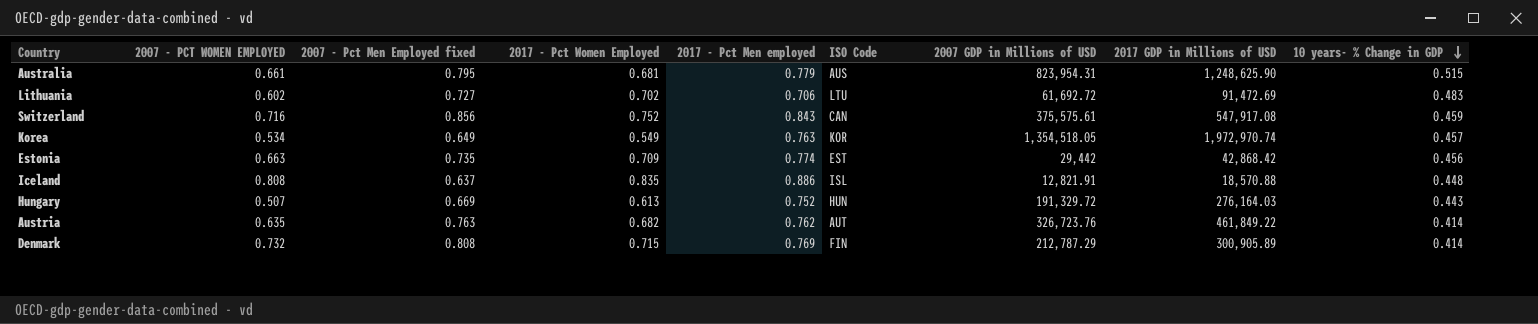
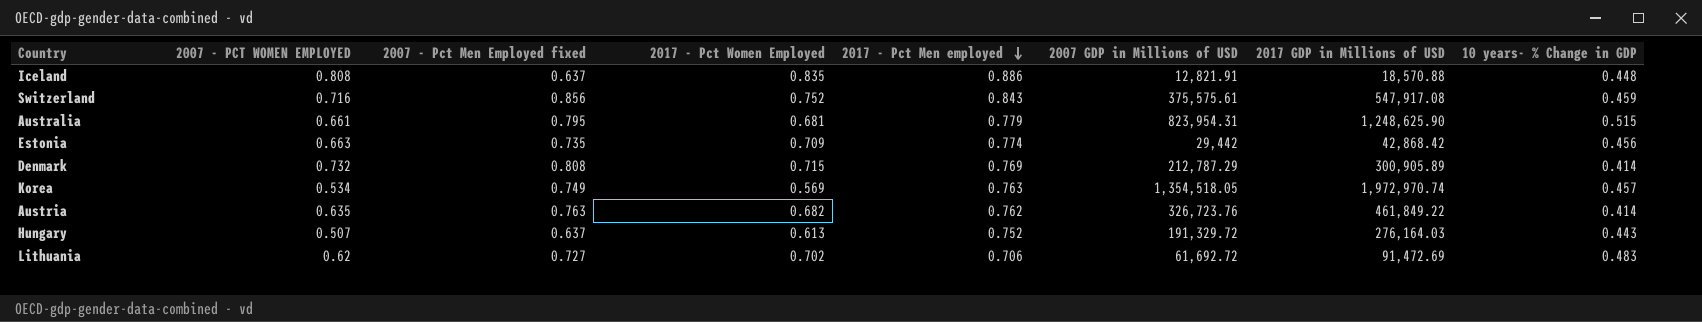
row order: 10 years- % Change in GDP descending -> 2017 - Pct Men employed descending
column ISO Code | position: 6 -> none
Korea | 2007 - Pct Men Employed fixed: 0.649 -> 0.749
Korea | 2017 - Pct Women Employed: 0.549 -> 0.569
Hungary | 2007 - Pct Men Employed fixed: 0.669 -> 0.637
Lithuania | 2007 - PCT WOMEN EMPLOYED: 0.602 -> 0.62

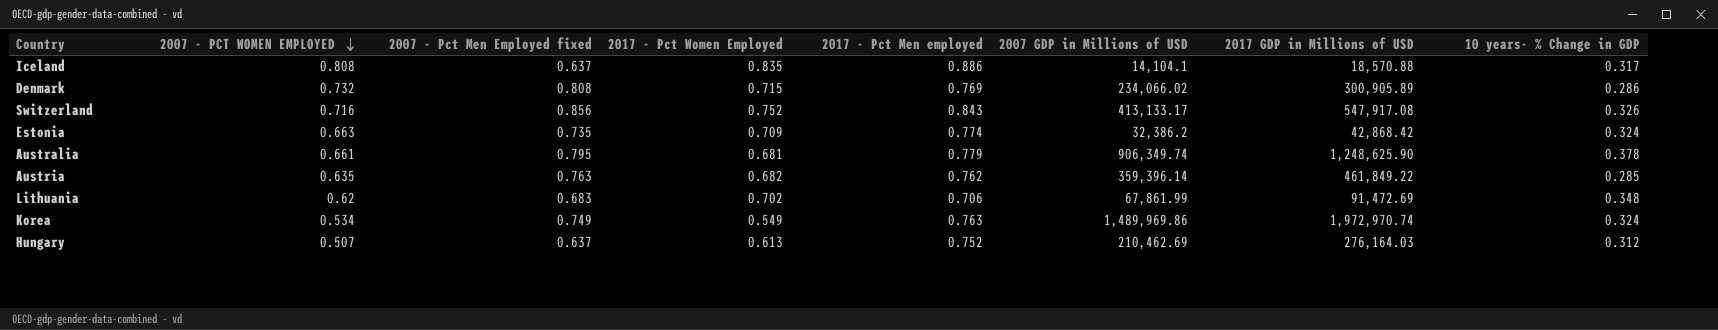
row order: 2017 - Pct Men employed descending -> 2007 - PCT WOMEN EMPLOYED descending
Iceland | 2007 GDP in Millions of USD: 12,821.91 -> 14,104.1
Iceland | 10 years- % Change in GDP: 0.448 -> 0.317
Denmark | 2007 GDP in Millions of USD: 212,787.29 -> 234,066.02
Denmark | 10 years- % Change in GDP: 0.414 -> 0.286
Switzerland | 2007 GDP in Millions of USD: 375,575.61 -> 413,133.17
Switzerland | 10 years- % Change in GDP: 0.459 -> 0.326
Estonia | 2007 GDP in Millions of USD: 29,442 -> 32,386.2
Estonia | 10 years- % Change in GDP: 0.456 -> 0.324
Australia | 2007 GDP in Millions of USD: 823,954.31 -> 906,349.74
Australia | 10 years- % Change in GDP: 0.515 -> 0.378
Austria | 2007 GDP in Millions of USD: 326,723.76 -> 359,396.14
Austria | 10 years- % Change in GDP: 0.414 -> 0.285
Lithuania | 2007 - Pct Men Employed fixed: 0.727 -> 0.683
Lithuania | 2007 GDP in Millions of USD: 61,692.72 -> 67,861.99
Lithuania | 10 years- % Change in GDP: 0.483 -> 0.348
Korea | 2017 - Pct Women Employed: 0.569 -> 0.549
Korea | 2007 GDP in Millions of USD: 1,354,518.05 -> 1,489,969.86
Korea | 10 years- % Change in GDP: 0.457 -> 0.324
Hungary | 2007 GDP in Millions of USD: 191,329.72 -> 210,462.69
Hungary | 10 years- % Change in GDP: 0.443 -> 0.312

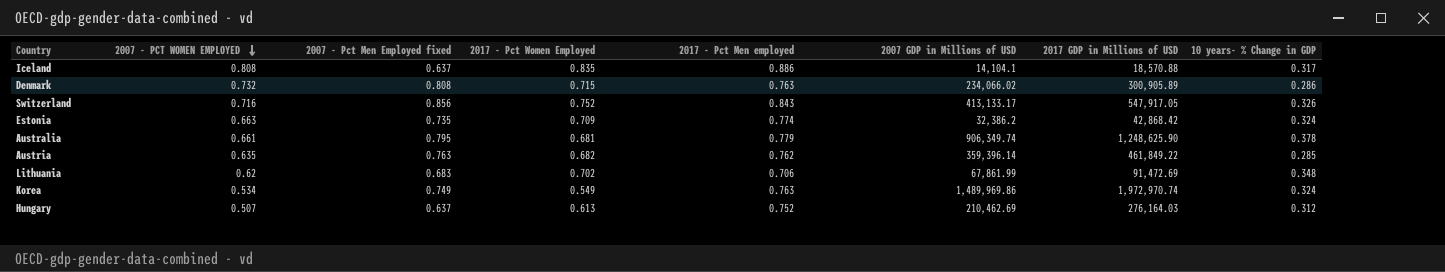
Denmark | 2017 - Pct Men employed: 0.769 -> 0.763
Switzerland | 2017 GDP in Millions of USD: 547,917.08 -> 547,917.05

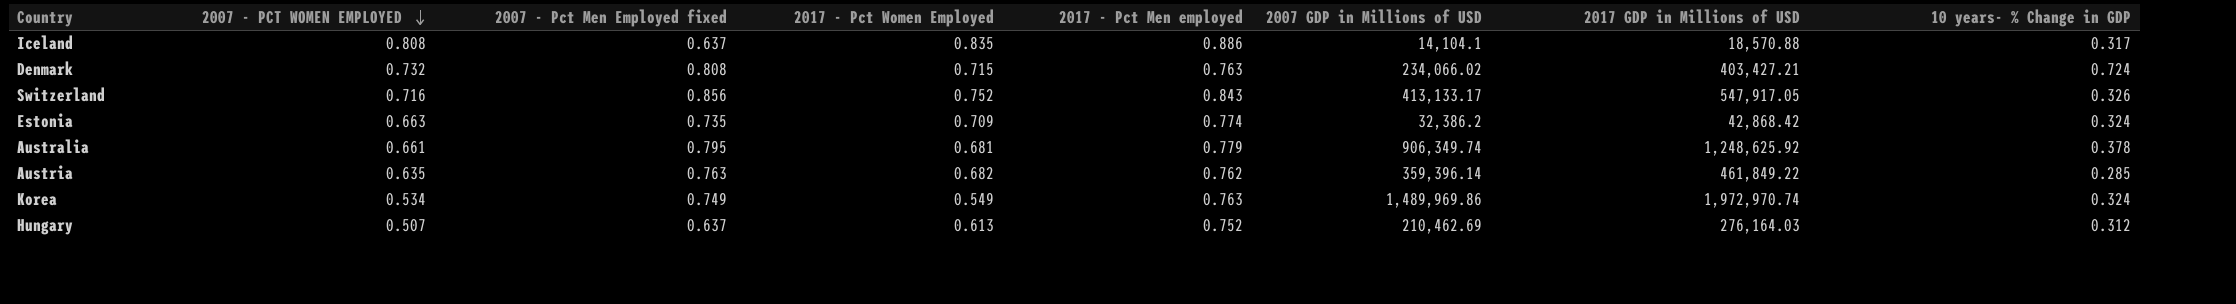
row Lithuania: 0.62 | 0.683 | 0.702 | 0.706 | 67,861.99 | 91,472.69 | 0.348 -> none
Denmark | 2017 GDP in Millions of USD: 300,905.89 -> 403,427.21
Denmark | 10 years- % Change in GDP: 0.286 -> 0.724
Australia | 2017 GDP in Millions of USD: 1,248,625.90 -> 1,248,625.92

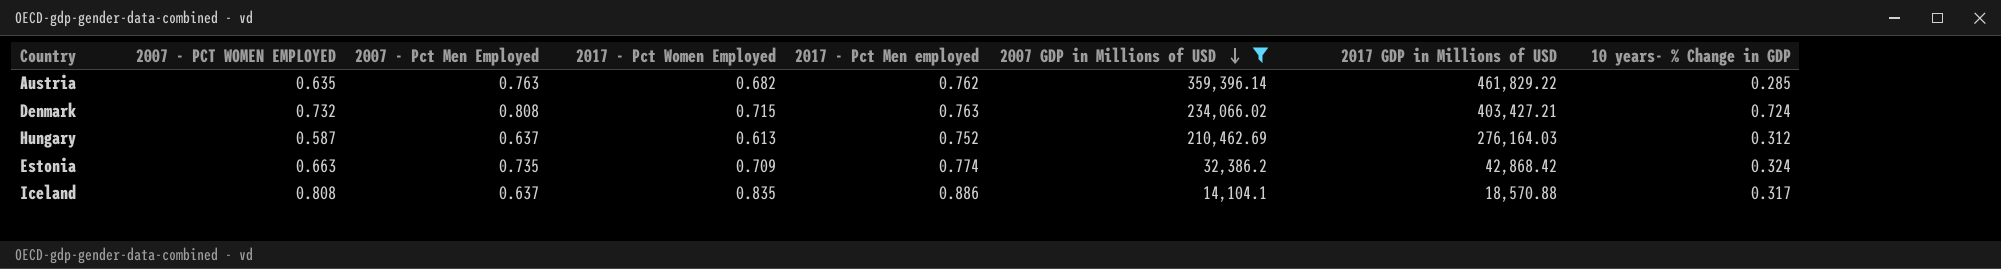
filter: none -> 2007 GDP in Millions of USD <= 359,396.14
row order: 2007 - PCT WOMEN EMPLOYED descending -> 2007 GDP in Millions of USD descending
column name: 2007 - Pct Men Employed fixed -> 2007 - Pct Men Employed
Austria | 2017 GDP in Millions of USD: 461,849.22 -> 461,829.22
Hungary | 2007 - PCT WOMEN EMPLOYED: 0.507 -> 0.587

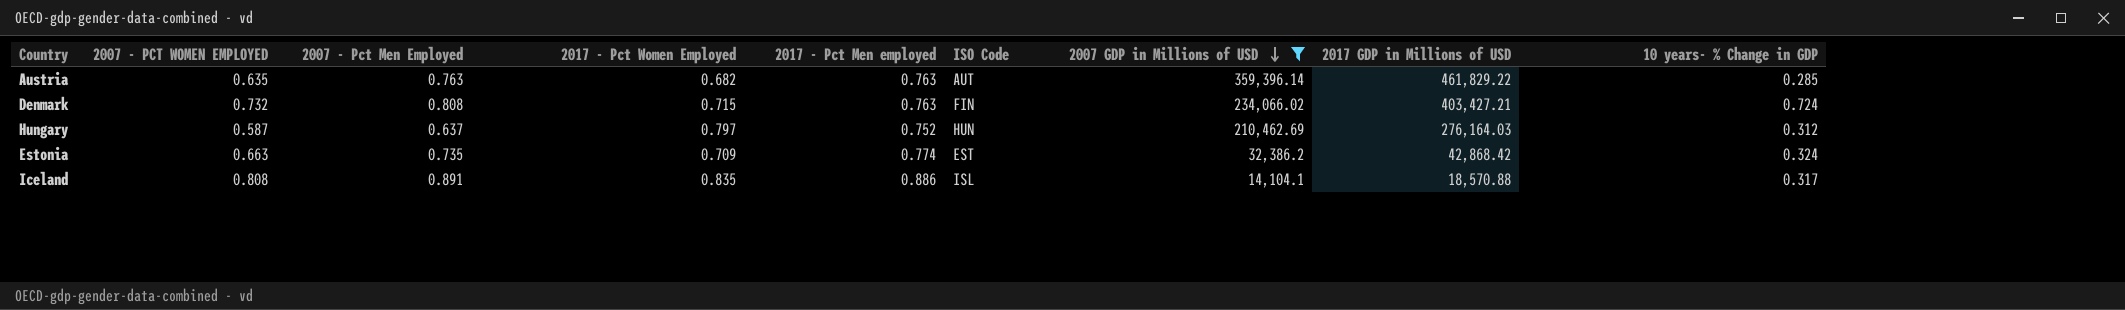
column ISO Code | position: none -> 6
Austria | 2017 - Pct Men employed: 0.762 -> 0.763
Hungary | 2017 - Pct Women Employed: 0.613 -> 0.797
Iceland | 2007 - Pct Men Employed: 0.637 -> 0.891

